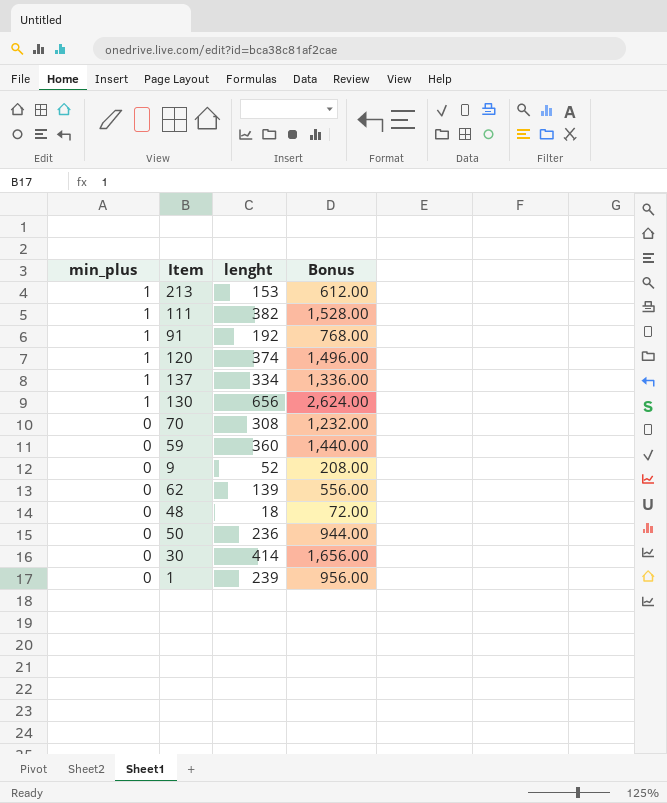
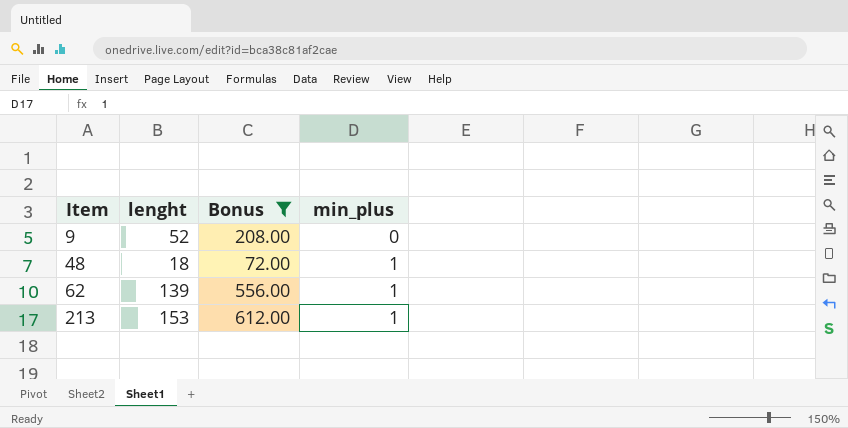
filter: none -> Bonus <= 612.00
row order: min_plus descending -> Item ascending
column min_plus | position: 1 -> 4
48 | min_plus: 0 -> 1
62 | min_plus: 0 -> 1

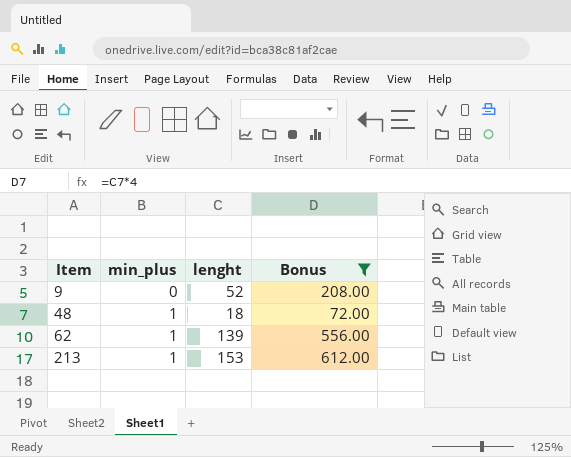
column min_plus | position: 4 -> 2

